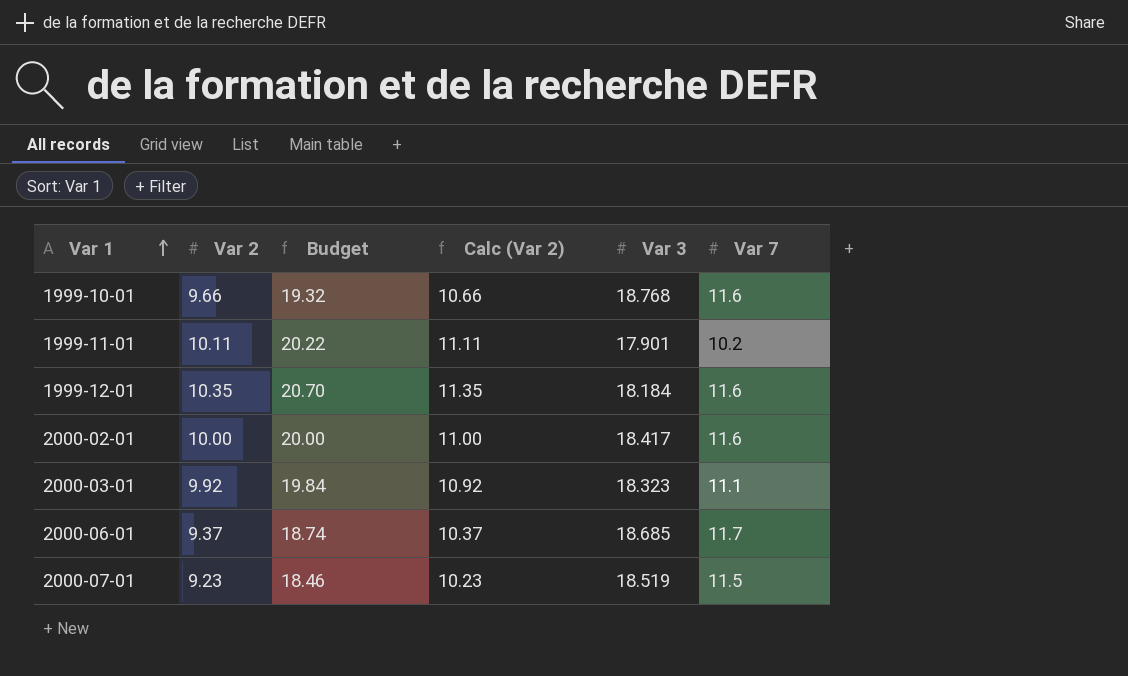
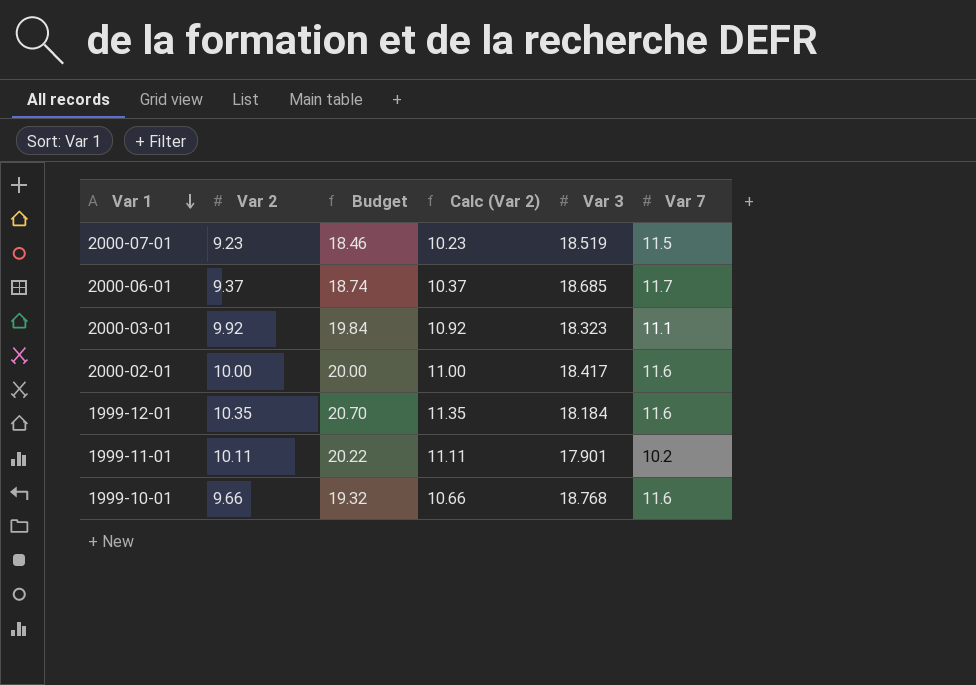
row order: Var 1 ascending -> Var 1 descending

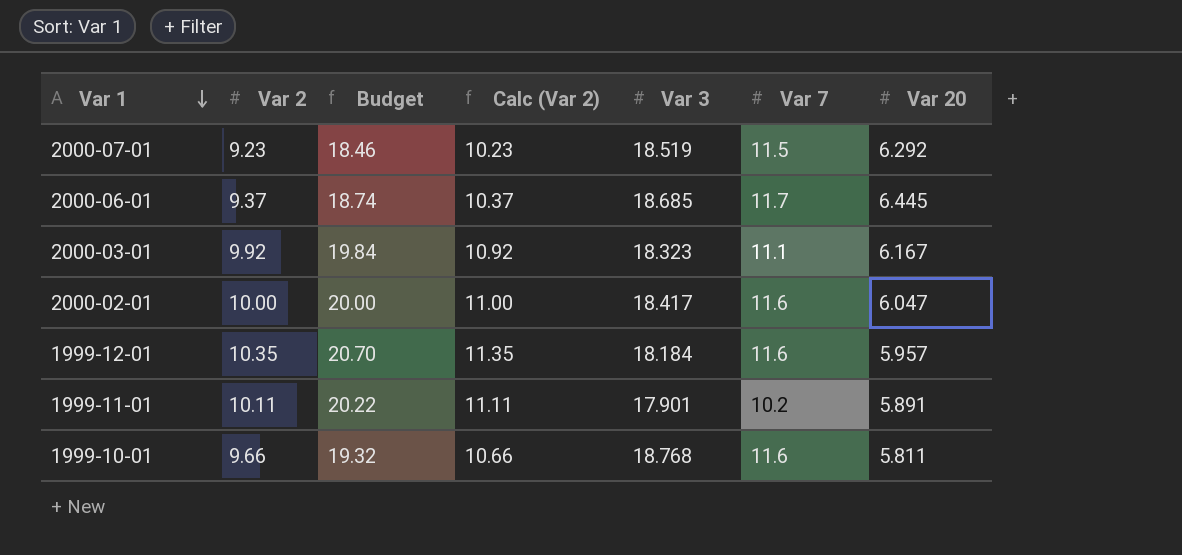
column Var 20 | position: none -> 7

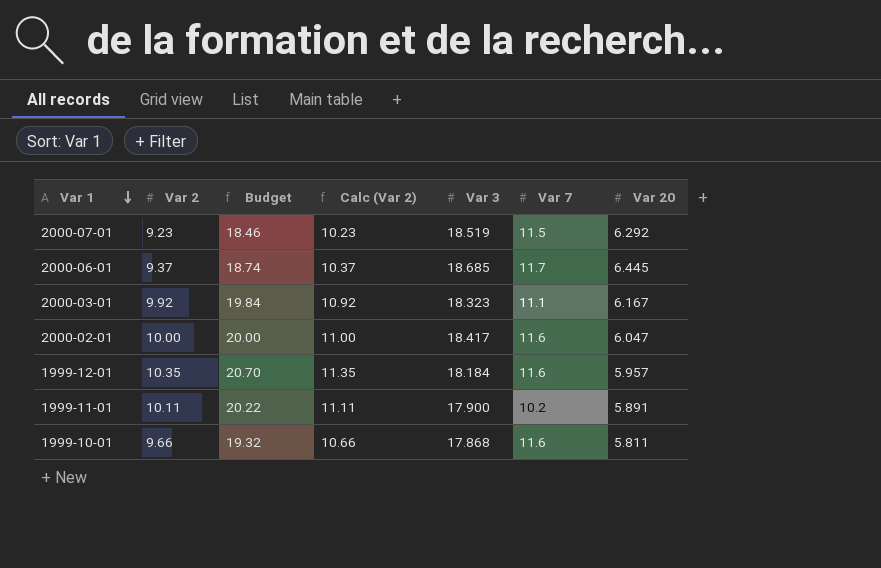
1999-11-01 | Var 3: 17.901 -> 17.900
1999-10-01 | Var 3: 18.768 -> 17.868

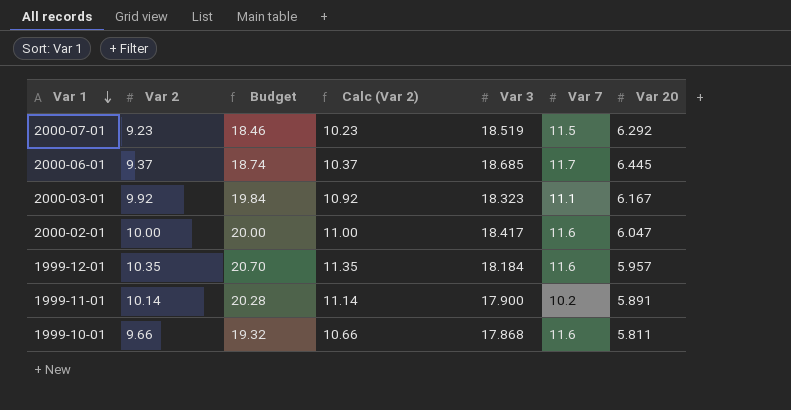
1999-11-01 | Var 2: 10.11 -> 10.14
1999-11-01 | Budget: 20.22 -> 20.28
1999-11-01 | Calc (Var 2): 11.11 -> 11.14

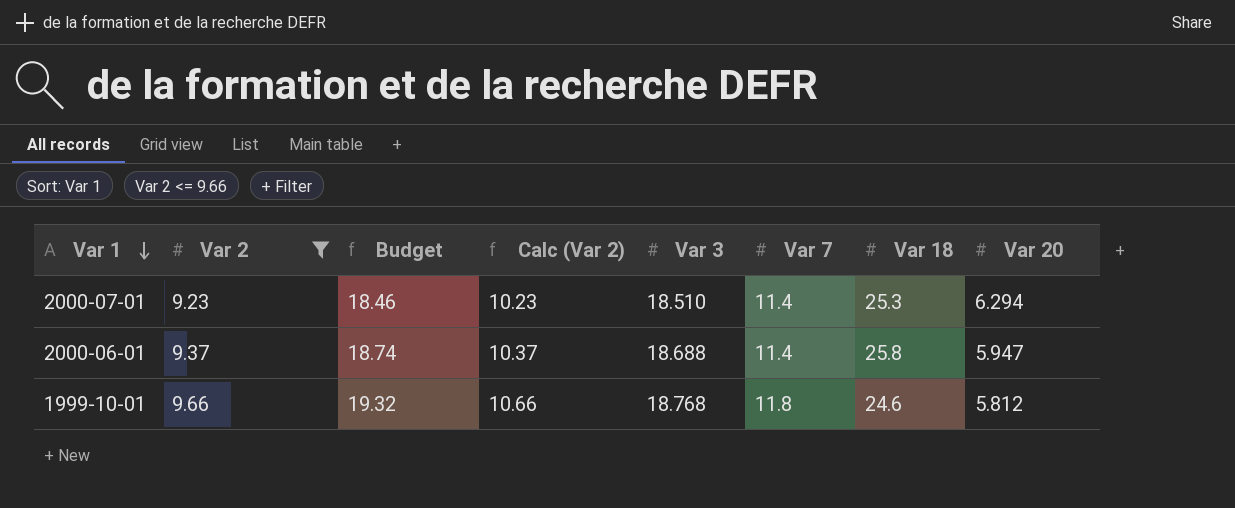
filter: none -> Var 2 <= 9.66
column Var 18 | position: none -> 7
2000-07-01 | Var 3: 18.519 -> 18.510
2000-07-01 | Var 7: 11.5 -> 11.4
2000-07-01 | Var 20: 6.292 -> 6.294
2000-06-01 | Var 3: 18.685 -> 18.688
2000-06-01 | Var 7: 11.7 -> 11.4
2000-06-01 | Var 20: 6.445 -> 5.947
1999-10-01 | Var 3: 17.868 -> 18.768
1999-10-01 | Var 7: 11.6 -> 11.8
1999-10-01 | Var 20: 5.811 -> 5.812

